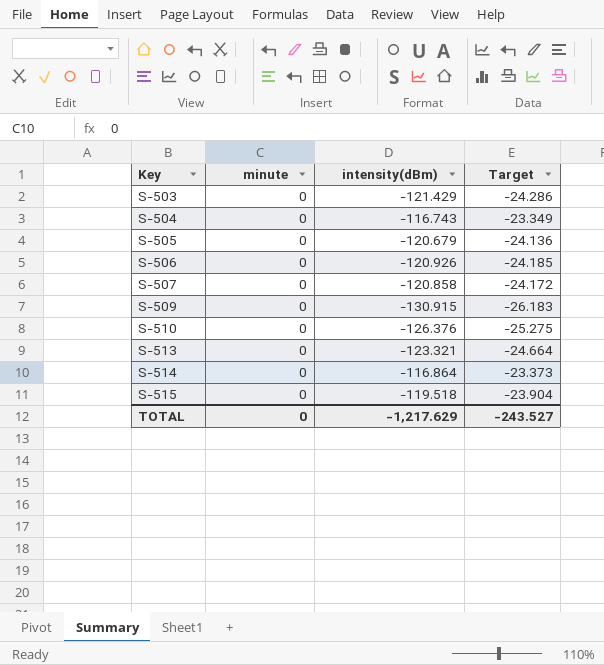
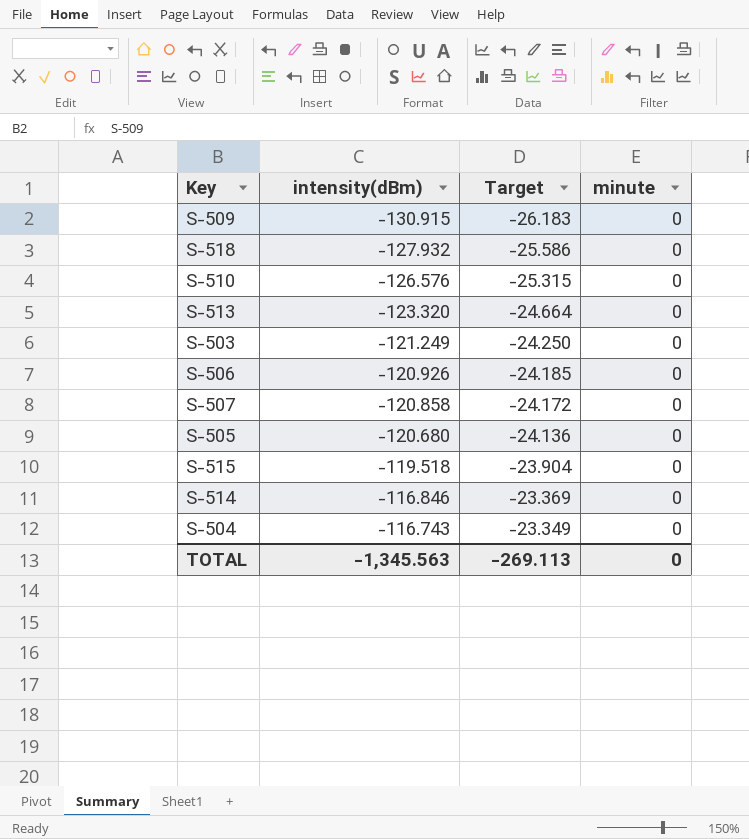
row order: Key ascending -> intensity(dBm) ascending
column minute | position: 2 -> 4
row S-518: none -> -127.932 | -25.586 | 0
S-510 | intensity(dBm): -126.376 -> -126.576
S-510 | Target: -25.275 -> -25.315
S-513 | intensity(dBm): -123.321 -> -123.320
S-503 | intensity(dBm): -121.429 -> -121.249
S-503 | Target: -24.286 -> -24.250
S-505 | intensity(dBm): -120.679 -> -120.680
S-514 | intensity(dBm): -116.864 -> -116.846
S-514 | Target: -23.373 -> -23.369
TOTAL | intensity(dBm): -1,217.629 -> -1,345.563
TOTAL | Target: -243.527 -> -269.113

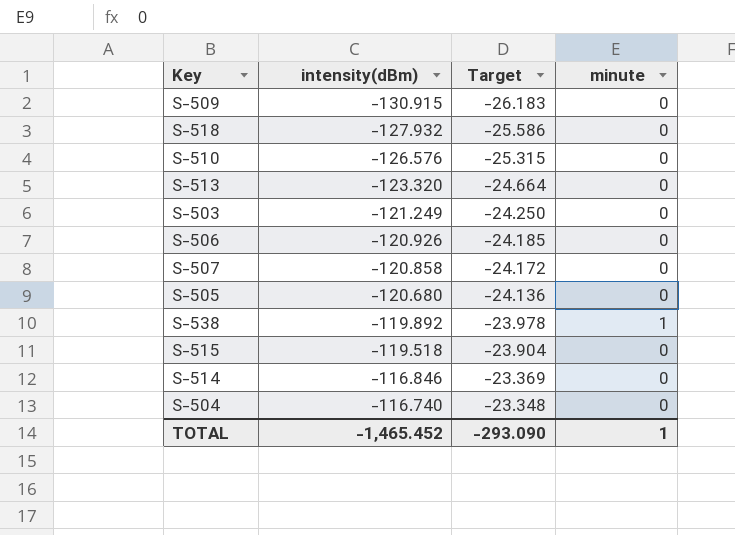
row S-538: none -> -119.892 | -23.978 | 1
S-504 | intensity(dBm): -116.743 -> -116.740
S-504 | Target: -23.349 -> -23.348
TOTAL | intensity(dBm): -1,345.563 -> -1,465.452
TOTAL | Target: -269.113 -> -293.090
TOTAL | minute: 0 -> 1

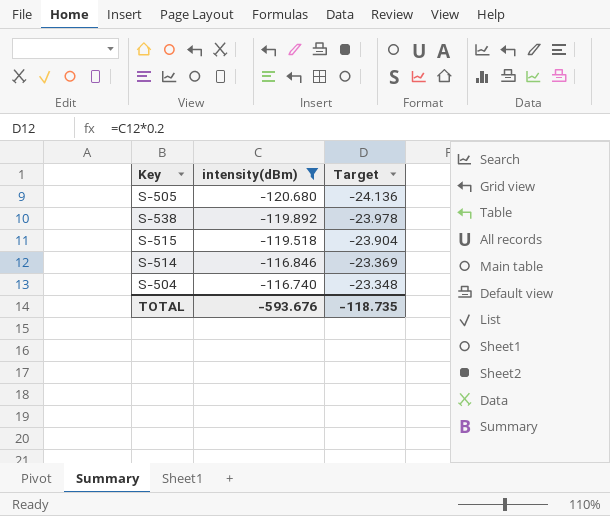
filter: none -> intensity(dBm) >= -120.680
column minute | position: 4 -> none
TOTAL | intensity(dBm): -1,465.452 -> -593.676
TOTAL | Target: -293.090 -> -118.735

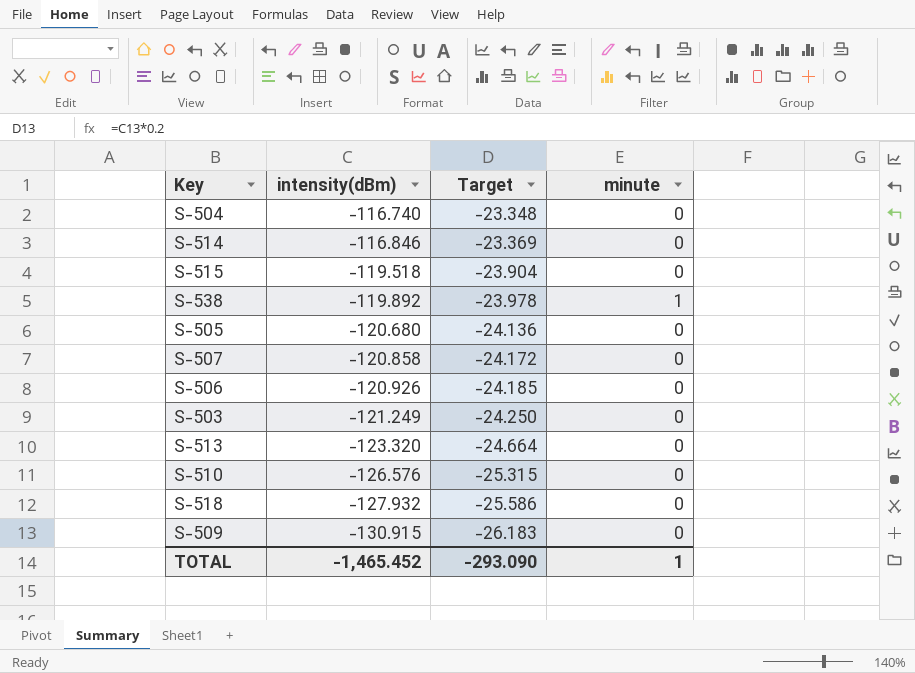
filter: intensity(dBm) >= -120.680 -> none
row order: intensity(dBm) ascending -> intensity(dBm) descending
column minute | position: none -> 4
TOTAL | intensity(dBm): -593.676 -> -1,465.452
TOTAL | Target: -118.735 -> -293.090

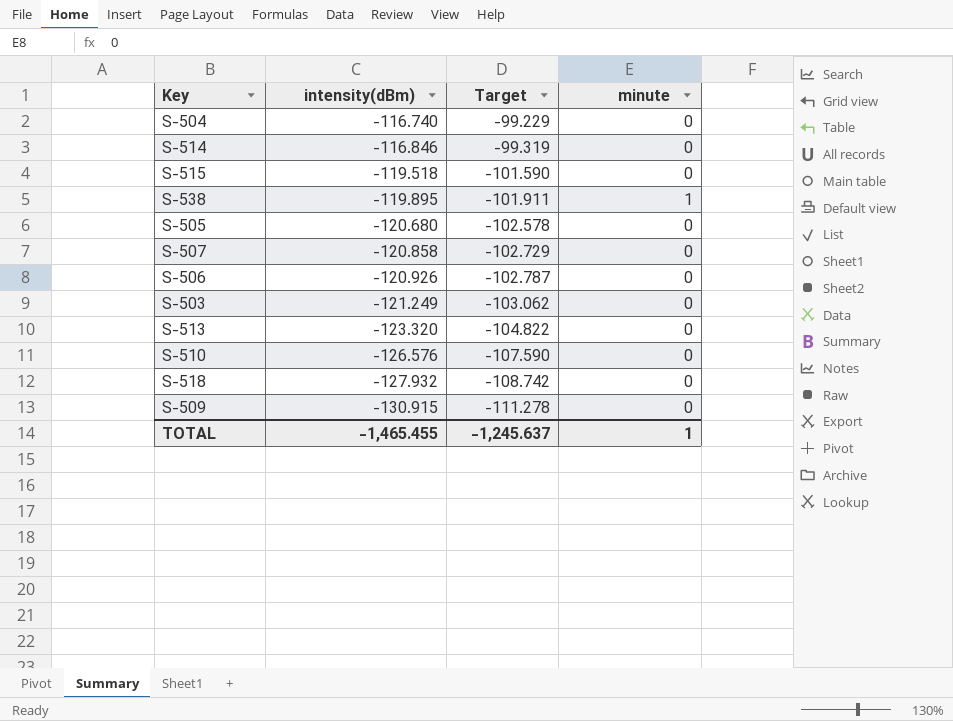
column Target | formula: [intensity(dBm)] * 0.2 -> [intensity(dBm)] * 0.85
S-538 | intensity(dBm): -119.892 -> -119.895
TOTAL | intensity(dBm): -1,465.452 -> -1,465.455
TOTAL | Target: -293.090 -> -1,245.637

